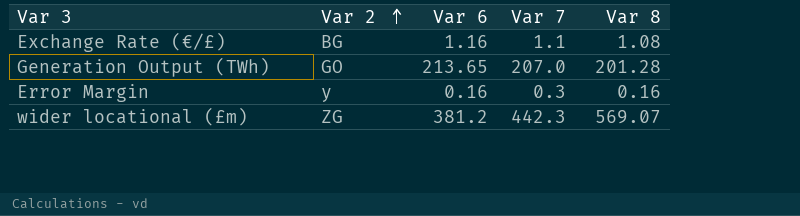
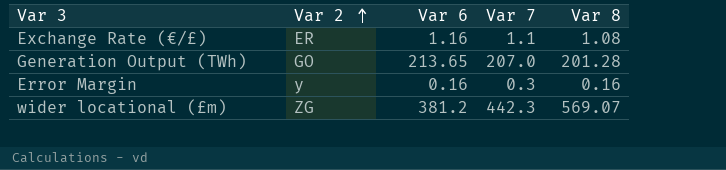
Exchange Rate (€/£) | Var 2: BG -> ER

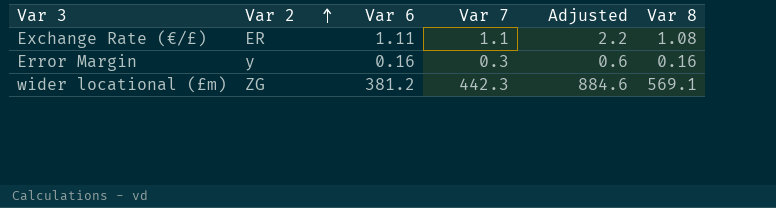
column Adjusted | formula: none -> [Var 7] * 2
row Generation Output (TWh): GO | 213.65 | 207.0 | 201.28 -> none
Exchange Rate (€/£) | Var 6: 1.16 -> 1.11
wider locational (£m) | Var 8: 569.07 -> 569.1

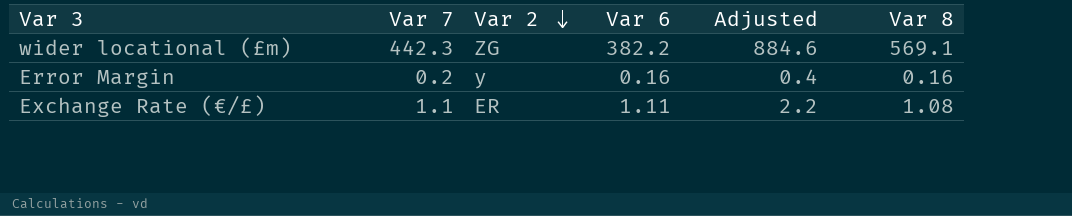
row order: Var 2 ascending -> Var 2 descending
column Var 7 | position: 4 -> 2
wider locational (£m) | Var 6: 381.2 -> 382.2
Error Margin | Var 7: 0.3 -> 0.2
Error Margin | Adjusted: 0.6 -> 0.4

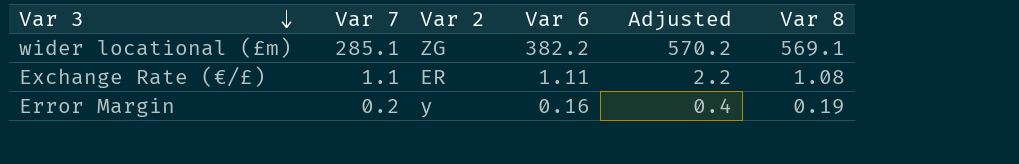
row order: Var 2 descending -> Var 3 descending
wider locational (£m) | Var 7: 442.3 -> 285.1
wider locational (£m) | Adjusted: 884.6 -> 570.2
Error Margin | Var 8: 0.16 -> 0.19

